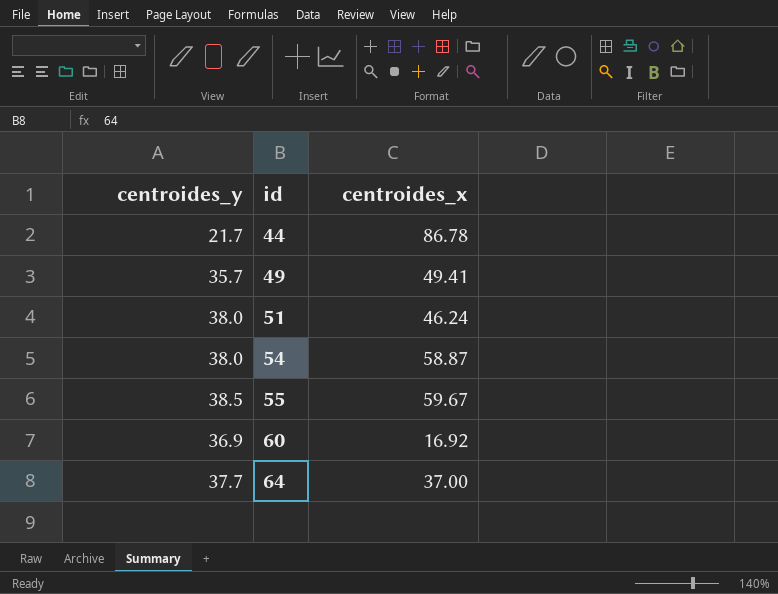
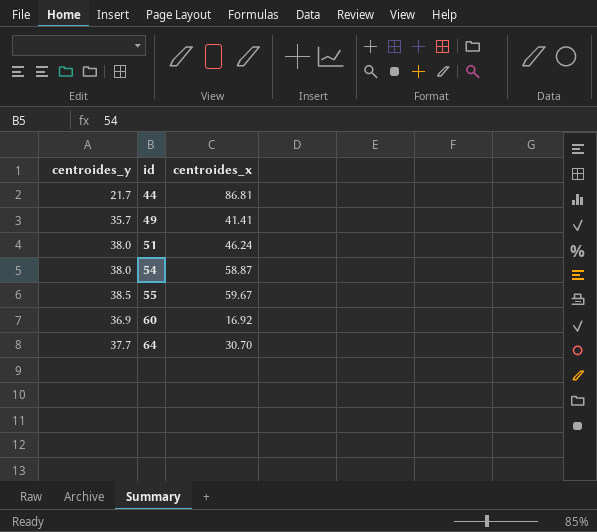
44 | centroides_x: 86.78 -> 86.81
49 | centroides_x: 49.41 -> 41.41
64 | centroides_x: 37.00 -> 30.70

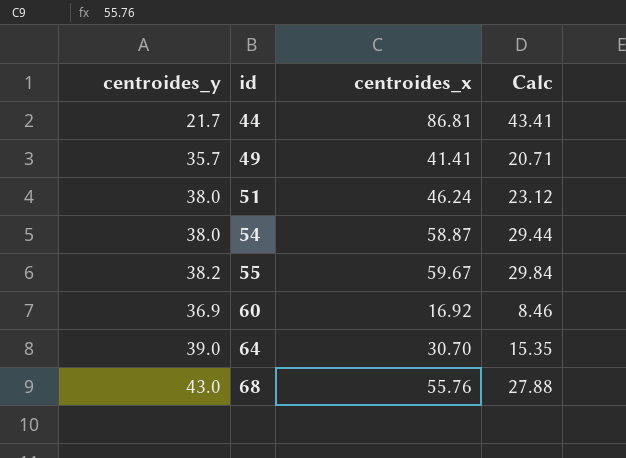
column Calc | formula: none -> [centroides_x] * 0.5
55 | centroides_y: 38.5 -> 38.2
64 | centroides_y: 37.7 -> 39.0
row 68: none -> 43.0 | 55.76 | 27.88

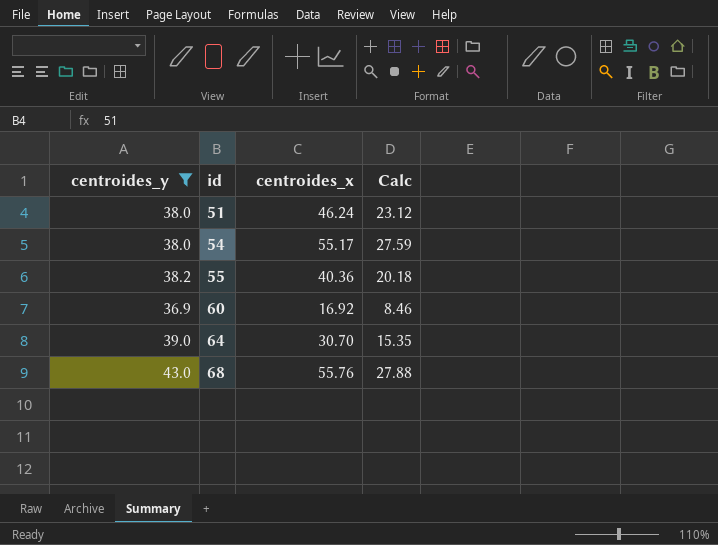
filter: none -> centroides_y >= 36.9
54 | centroides_x: 58.87 -> 55.17
54 | Calc: 29.44 -> 27.59
55 | centroides_x: 59.67 -> 40.36
55 | Calc: 29.84 -> 20.18

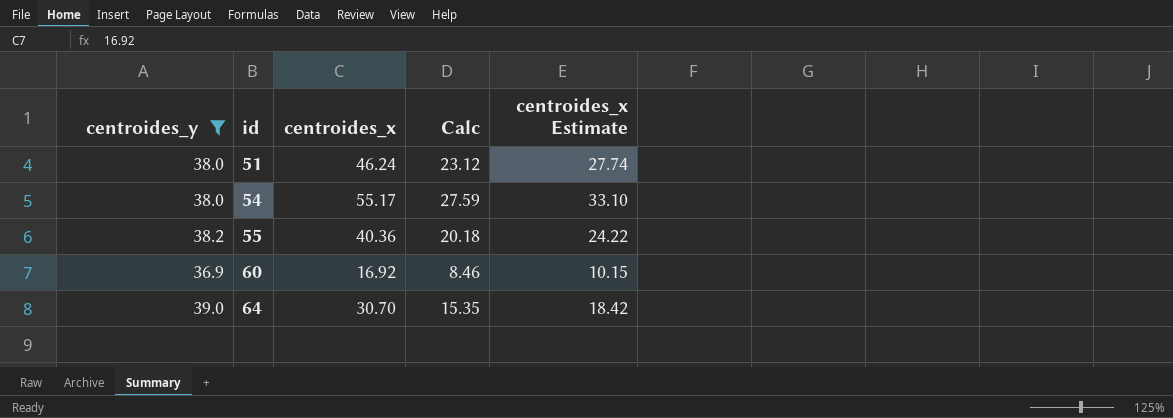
column centroides_x Estimate | formula: none -> [centroides_x] * 0.6
row 68: 43.0 | 55.76 | 27.88 -> none

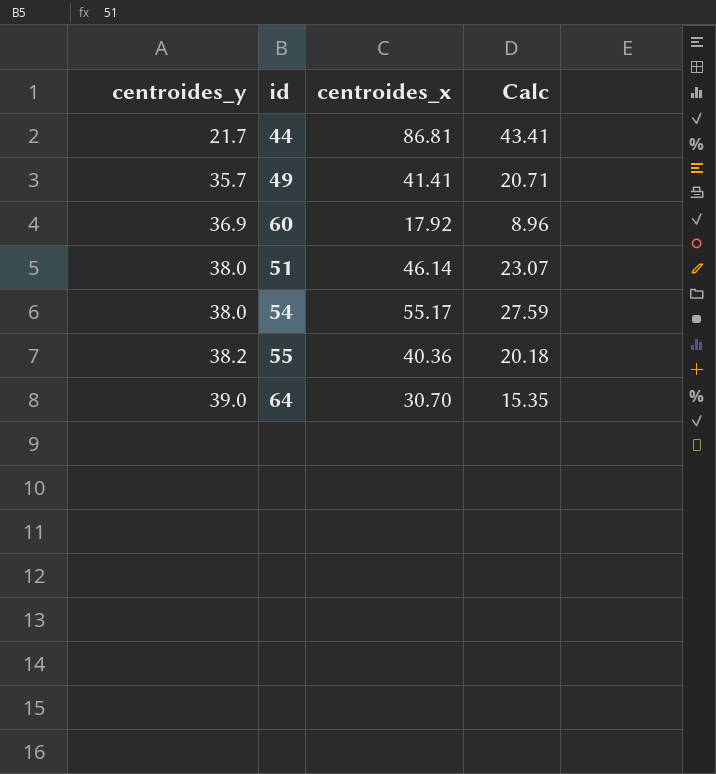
filter: centroides_y >= 36.9 -> none
row order: id ascending -> centroides_y ascending
column centroides_x Estimate | formula: [centroides_x] * 0.6 -> none
60 | centroides_x: 16.92 -> 17.92
60 | Calc: 8.46 -> 8.96
51 | centroides_x: 46.24 -> 46.14
51 | Calc: 23.12 -> 23.07

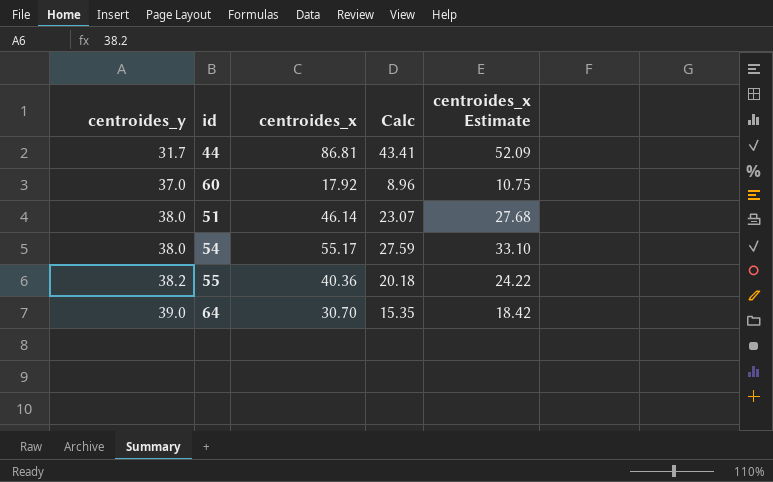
column centroides_x Estimate | formula: none -> [centroides_x] * 0.6
row 49: 35.7 | 41.41 | 20.71 -> none
44 | centroides_y: 21.7 -> 31.7
60 | centroides_y: 36.9 -> 37.0

